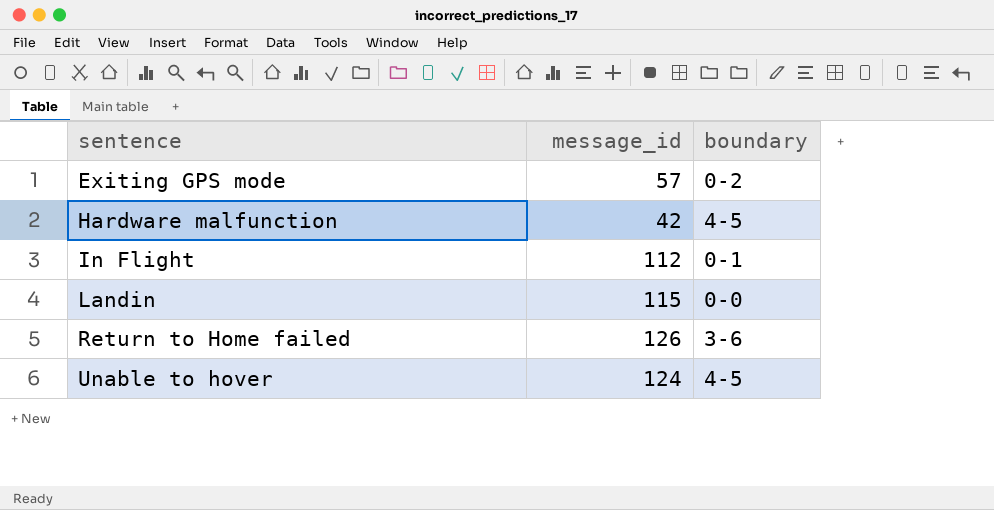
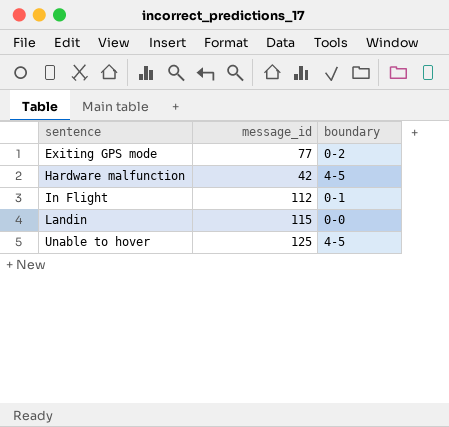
row Return to Home failed: 126 | 3-6 -> none
Exiting GPS mode | message_id: 57 -> 77
Unable to hover | message_id: 124 -> 125

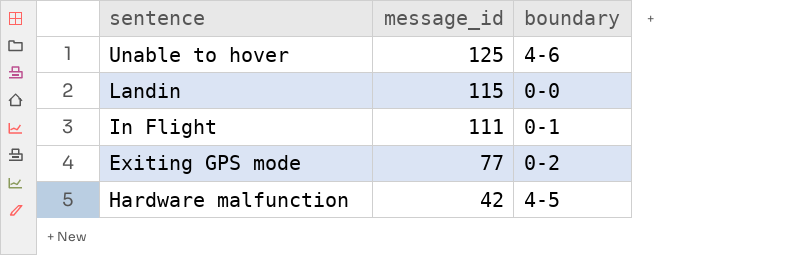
row order: sentence ascending -> message_id descending
Unable to hover | boundary: 4-5 -> 4-6
In Flight | message_id: 112 -> 111

